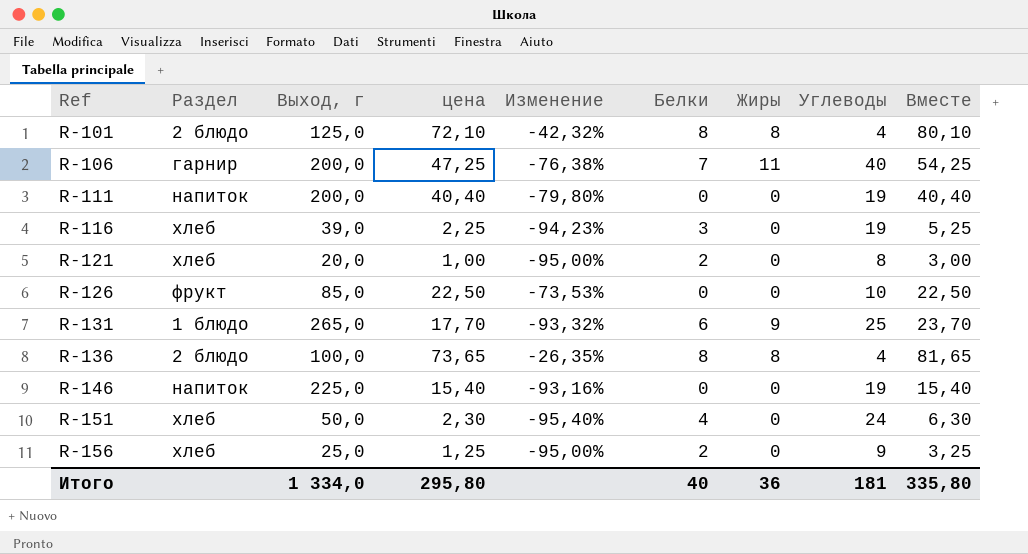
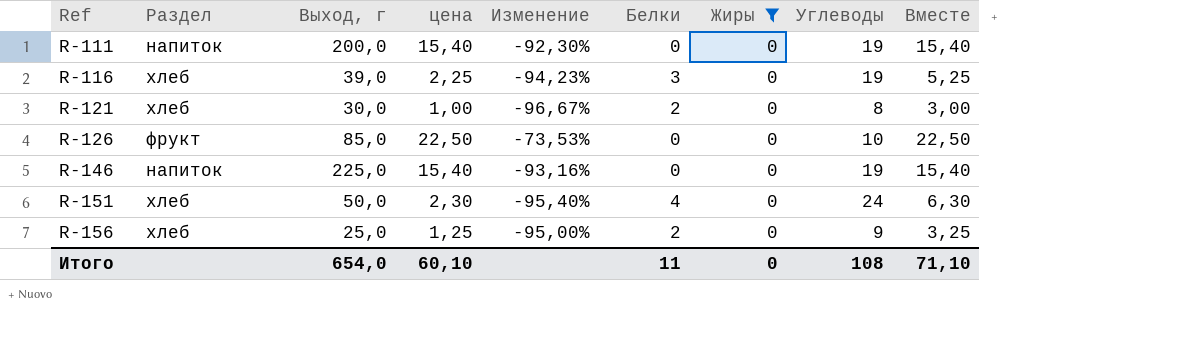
filter: none -> Жиры = 0
R-111 | цена: 40,40 -> 15,40
R-111 | Изменение: -79,80% -> -92,30%
R-111 | Вместе: 40,40 -> 15,40
R-121 | Выход, г: 20,0 -> 30,0
R-121 | Изменение: -95,00% -> -96,67%
Итого | Выход, г: 1 334,0 -> 654,0
Итого | цена: 295,80 -> 60,10
Итого | Белки: 40 -> 11
Итого | Жиры: 36 -> 0
Итого | Углеводы: 181 -> 108
Итого | Вместе: 335,80 -> 71,10

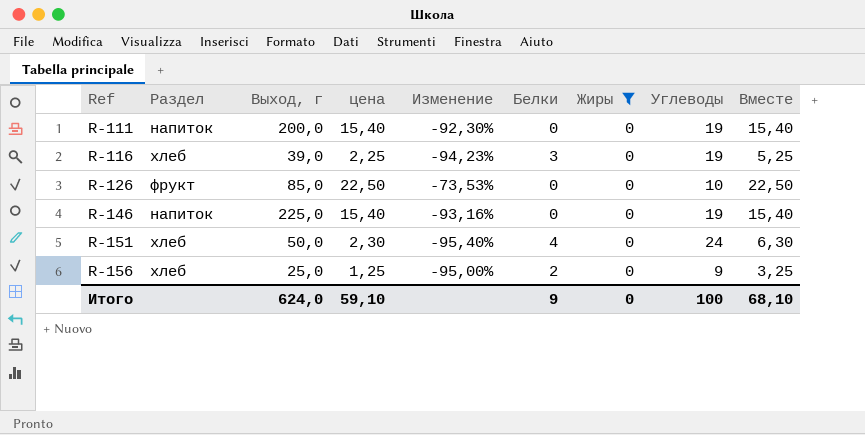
row R-121: хлеб | 30,0 | 1,00 | -96,67% | 2 | 0 | 8 | 3,00 -> none
Итого | Выход, г: 654,0 -> 624,0
Итого | цена: 60,10 -> 59,10
Итого | Белки: 11 -> 9
Итого | Углеводы: 108 -> 100
Итого | Вместе: 71,10 -> 68,10

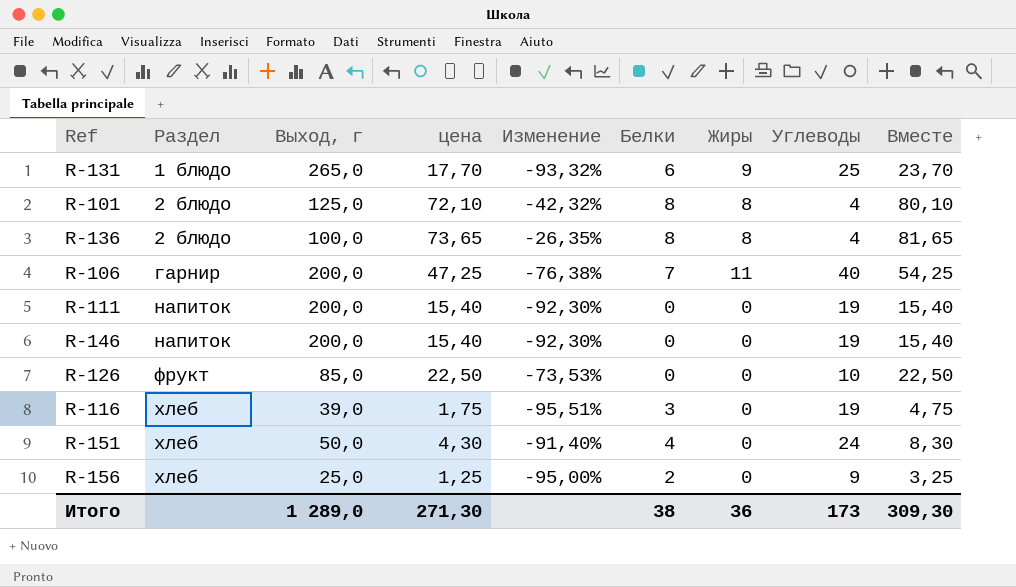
filter: Жиры = 0 -> none
row order: Ref ascending -> Раздел ascending
R-146 | Выход, г: 225,0 -> 200,0
R-146 | Изменение: -93,16% -> -92,30%
R-116 | цена: 2,25 -> 1,75
R-116 | Изменение: -94,23% -> -95,51%
R-116 | Вместе: 5,25 -> 4,75
R-151 | цена: 2,30 -> 4,30
R-151 | Изменение: -95,40% -> -91,40%
R-151 | Вместе: 6,30 -> 8,30
Итого | Выход, г: 624,0 -> 1 289,0
Итого | цена: 59,10 -> 271,30
Итого | Белки: 9 -> 38
Итого | Жиры: 0 -> 36
Итого | Углеводы: 100 -> 173
Итого | Вместе: 68,10 -> 309,30

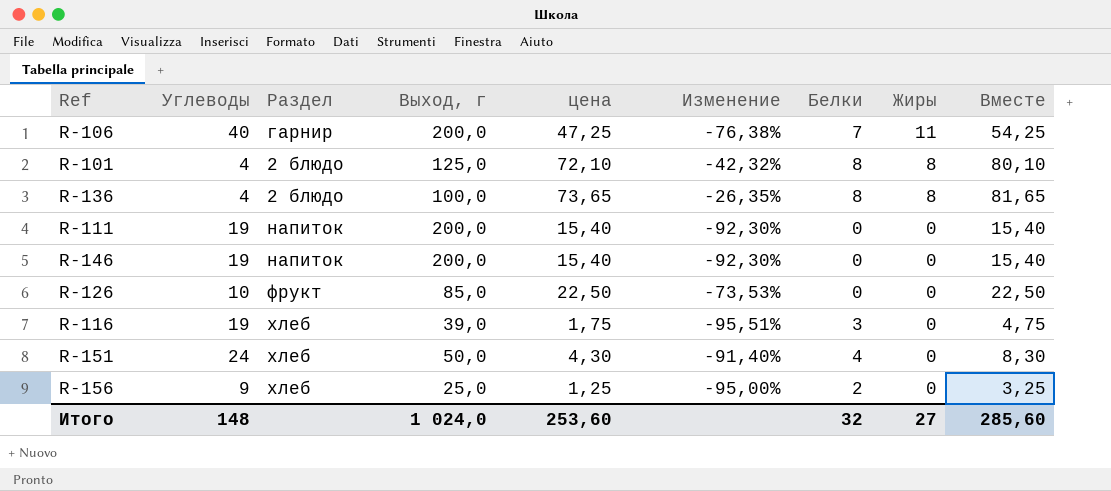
row order: Раздел ascending -> Жиры descending
column Углеводы | position: 8 -> 2
row R-131: 1 блюдо | 265,0 | 17,70 | -93,32% | 6 | 9 | 25 | 23,70 -> none
Итого | Углеводы: 173 -> 148
Итого | Выход, г: 1 289,0 -> 1 024,0
Итого | цена: 271,30 -> 253,60
Итого | Белки: 38 -> 32
Итого | Жиры: 36 -> 27
Итого | Вместе: 309,30 -> 285,60

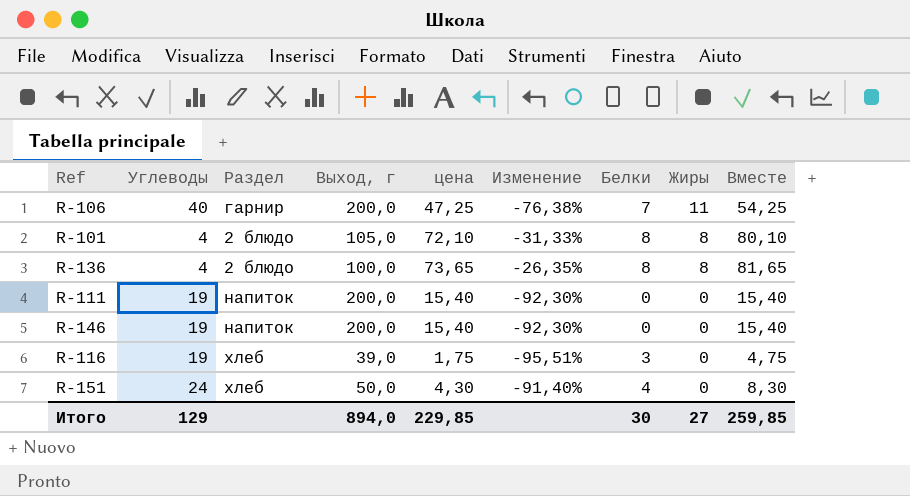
row R-126: 10 | фрукт | 85,0 | 22,50 | -73,53% | 0 | 0 | 22,50 -> none
row R-156: 9 | хлеб | 25,0 | 1,25 | -95,00% | 2 | 0 | 3,25 -> none
R-101 | Выход, г: 125,0 -> 105,0
R-101 | Изменение: -42,32% -> -31,33%
Итого | Углеводы: 148 -> 129
Итого | Выход, г: 1 024,0 -> 894,0
Итого | цена: 253,60 -> 229,85
Итого | Белки: 32 -> 30
Итого | Вместе: 285,60 -> 259,85

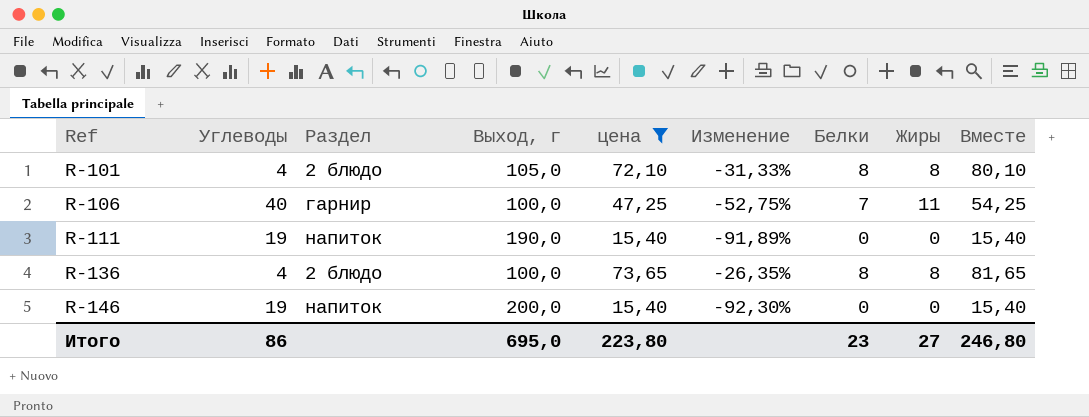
filter: none -> цена >= 15,40
row order: Жиры descending -> Ref ascending
R-106 | Выход, г: 200,0 -> 100,0
R-106 | Изменение: -76,38% -> -52,75%
R-111 | Выход, г: 200,0 -> 190,0
R-111 | Изменение: -92,30% -> -91,89%
Итого | Углеводы: 129 -> 86
Итого | Выход, г: 894,0 -> 695,0
Итого | цена: 229,85 -> 223,80
Итого | Белки: 30 -> 23
Итого | Вместе: 259,85 -> 246,80

